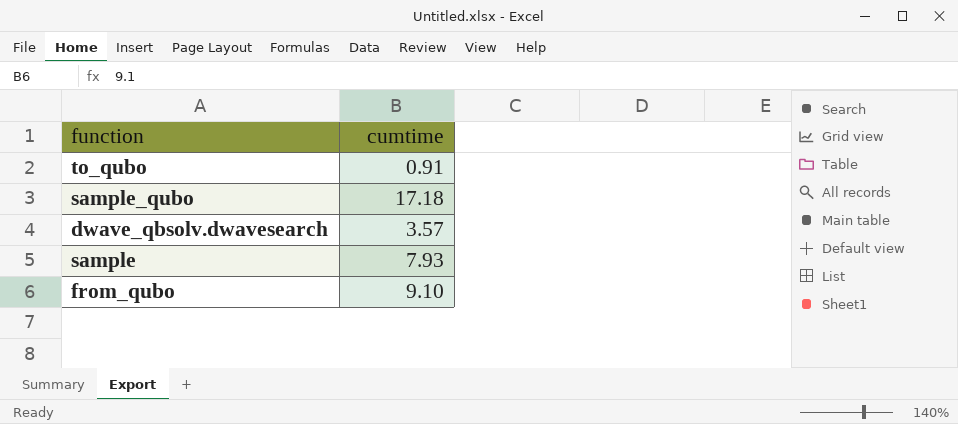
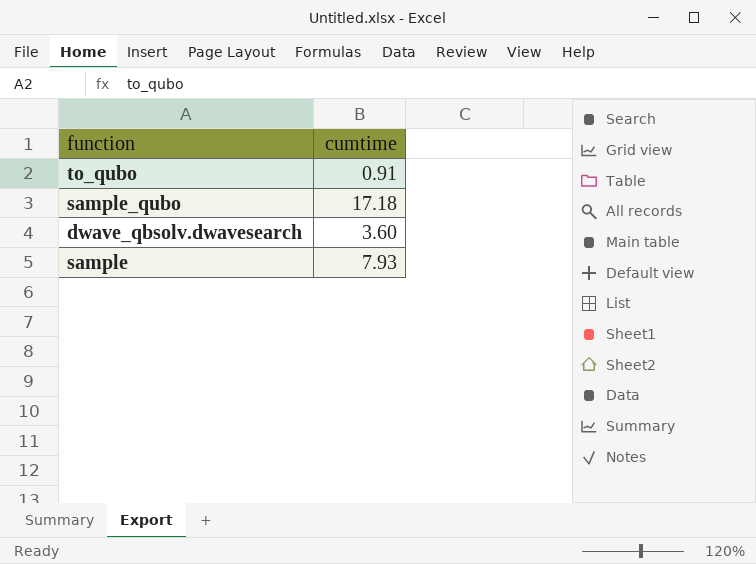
row from_qubo: 9.10 -> none
dwave_qbsolv.dwavesearch | cumtime: 3.57 -> 3.60

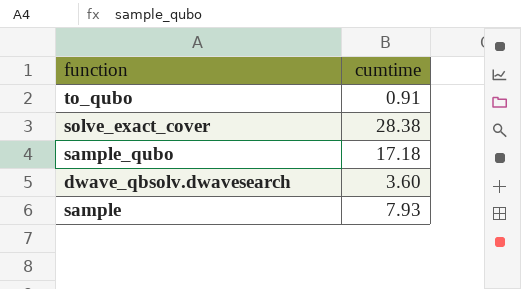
row solve_exact_cover: none -> 28.38

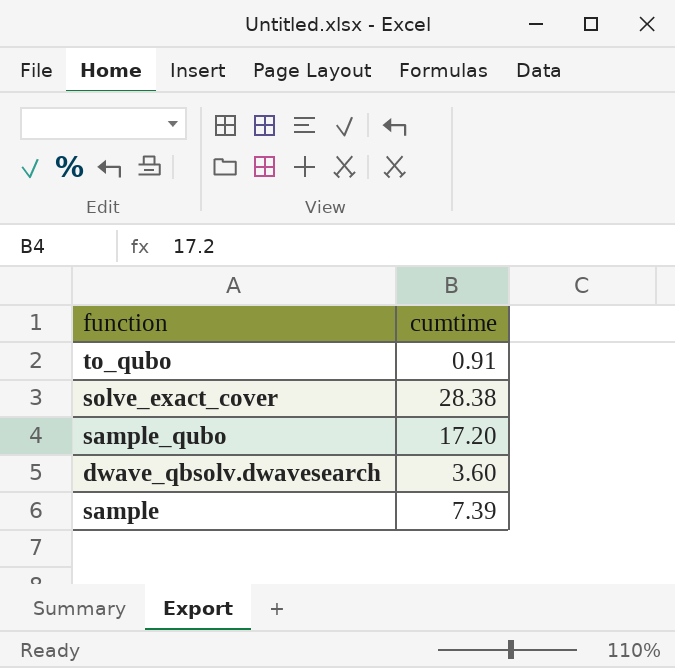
sample_qubo | cumtime: 17.18 -> 17.20
sample | cumtime: 7.93 -> 7.39

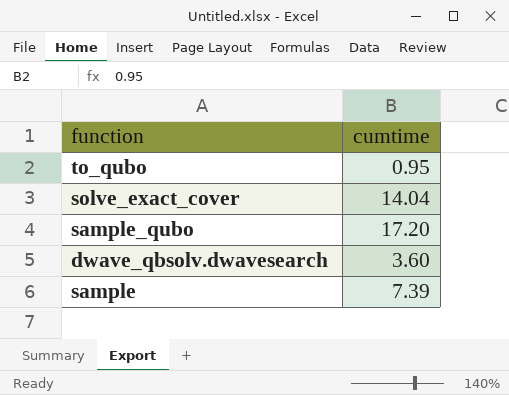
to_qubo | cumtime: 0.91 -> 0.95
solve_exact_cover | cumtime: 28.38 -> 14.04

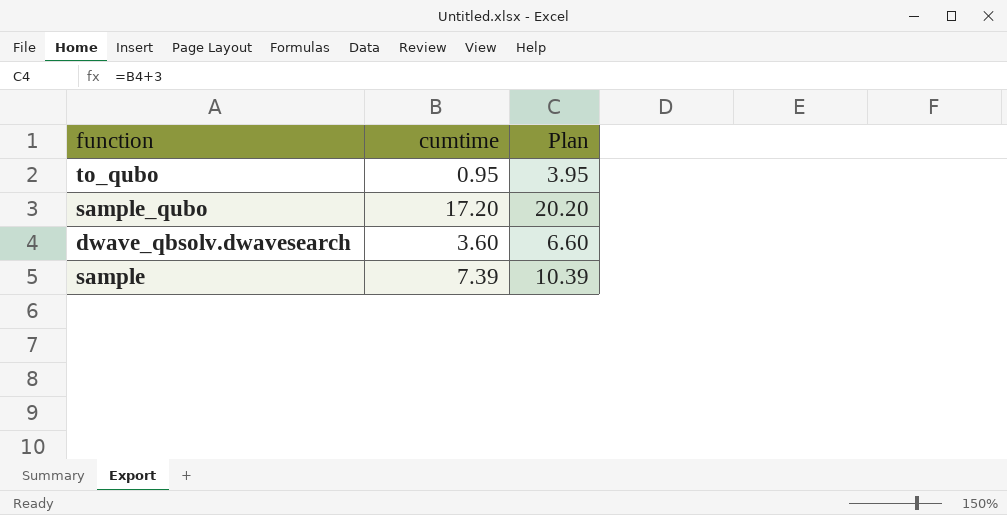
column Plan | formula: none -> [cumtime] + 3
row solve_exact_cover: 14.04 -> none

